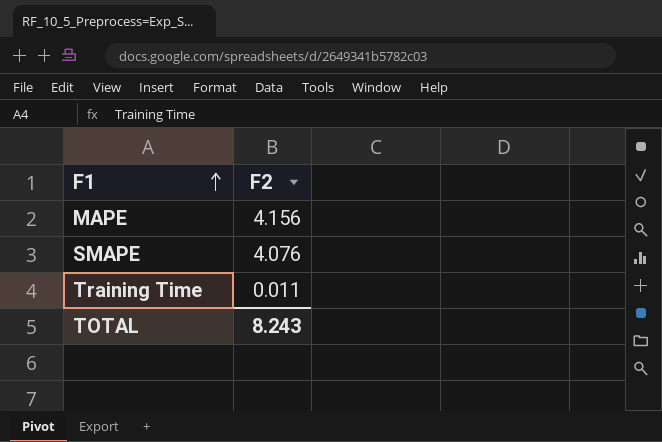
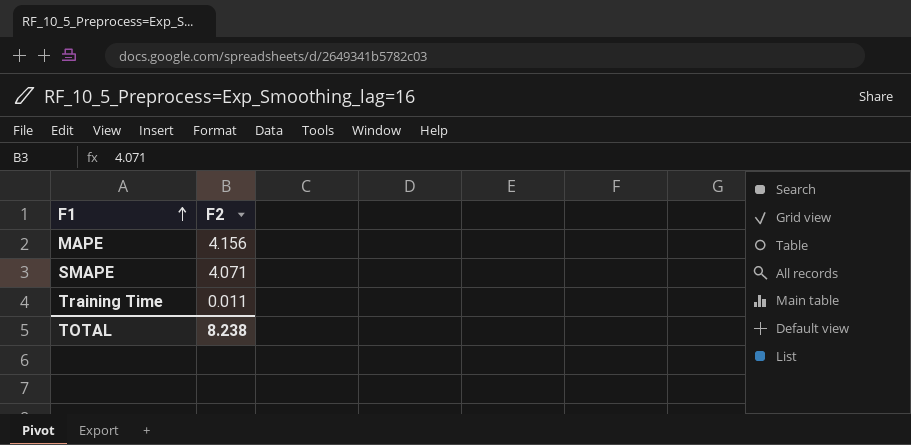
SMAPE | F2: 4.076 -> 4.071
TOTAL | F2: 8.243 -> 8.238

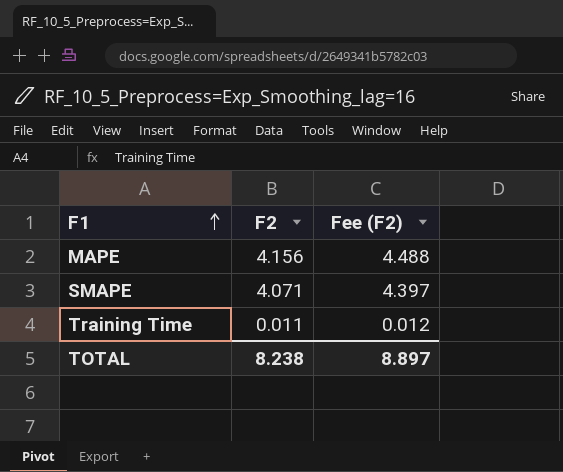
column Fee (F2) | formula: none -> [F2] * 1.08

